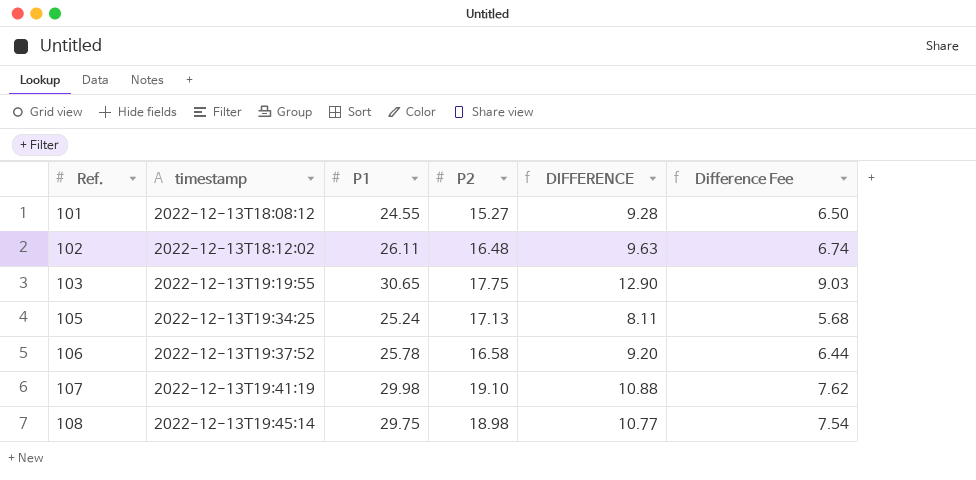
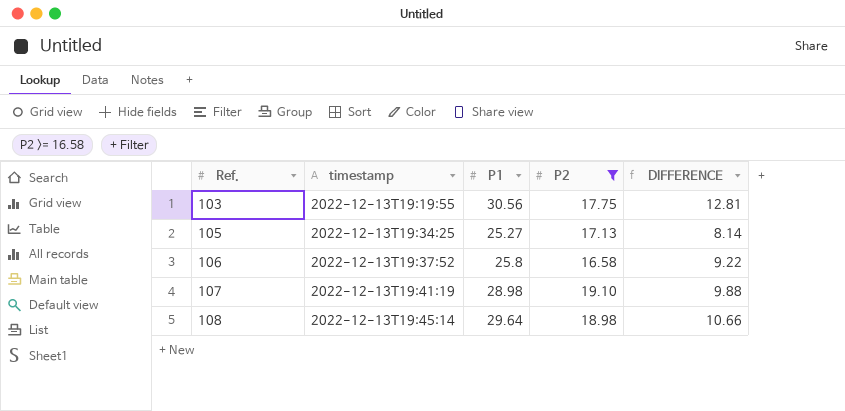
filter: none -> P2 >= 16.58
column Difference Fee | formula: [DIFFERENCE] * 0.7 -> none
103 | P1: 30.65 -> 30.56
103 | DIFFERENCE: 12.90 -> 12.81
105 | P1: 25.24 -> 25.27
105 | DIFFERENCE: 8.11 -> 8.14
106 | P1: 25.78 -> 25.8
106 | DIFFERENCE: 9.20 -> 9.22
107 | P1: 29.98 -> 28.98
107 | DIFFERENCE: 10.88 -> 9.88
108 | P1: 29.75 -> 29.64
108 | DIFFERENCE: 10.77 -> 10.66

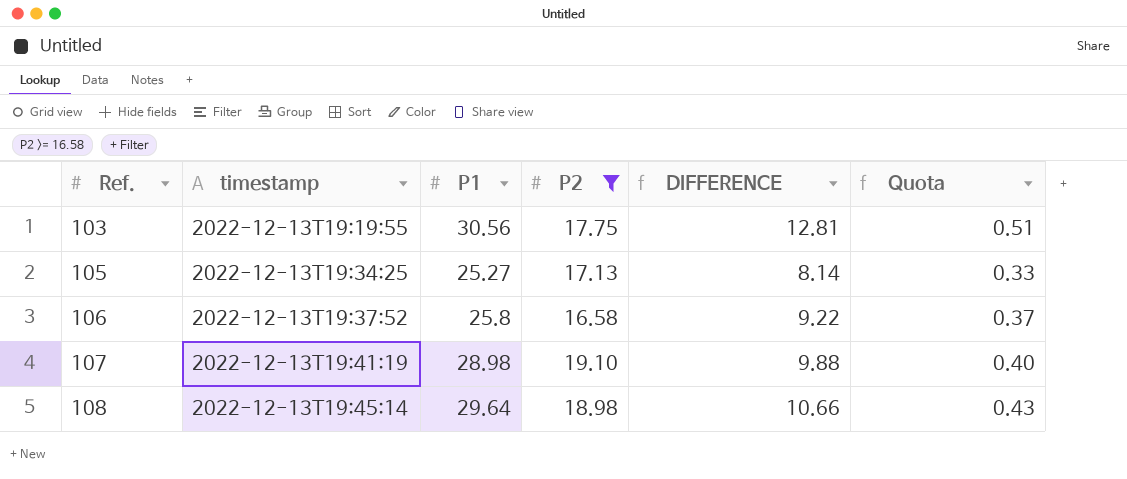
column Quota | formula: none -> [DIFFERENCE] * 0.04

